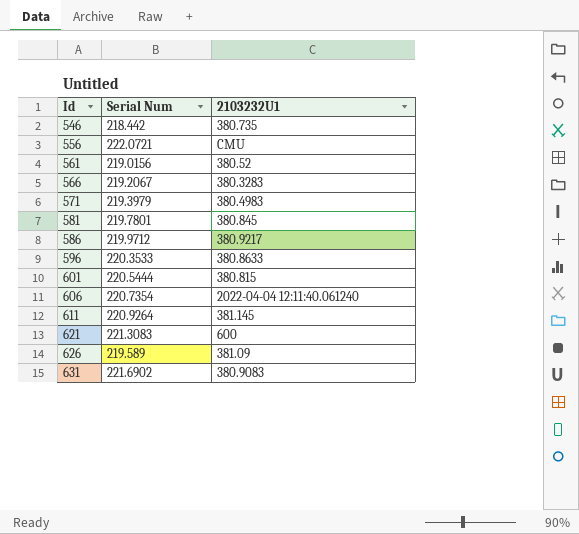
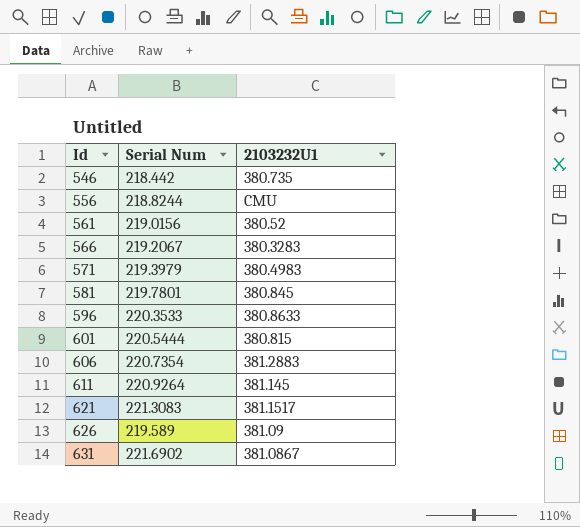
row 586: 219.9712 | 380.9217 -> none
556 | Serial Num: 222.0721 -> 218.8244
606 | 2103232U1: 2022-04-04 12:11:40.061240 -> 381.2883
621 | 2103232U1: 600 -> 381.1517
631 | 2103232U1: 380.9083 -> 381.0867

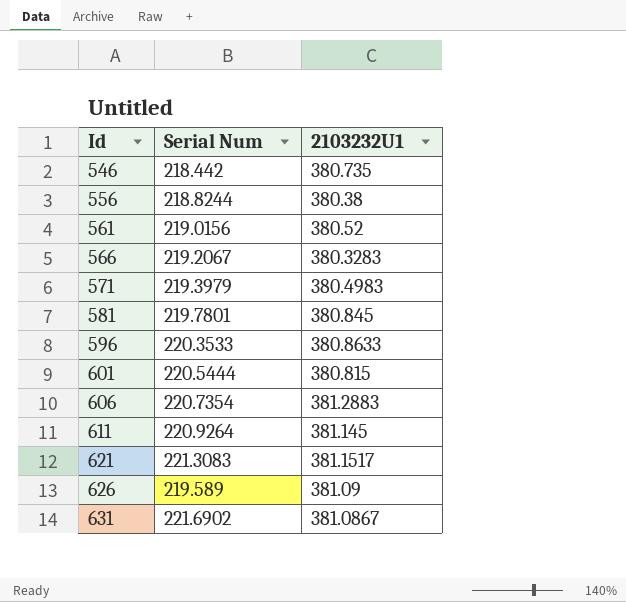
556 | 2103232U1: CMU -> 380.38

